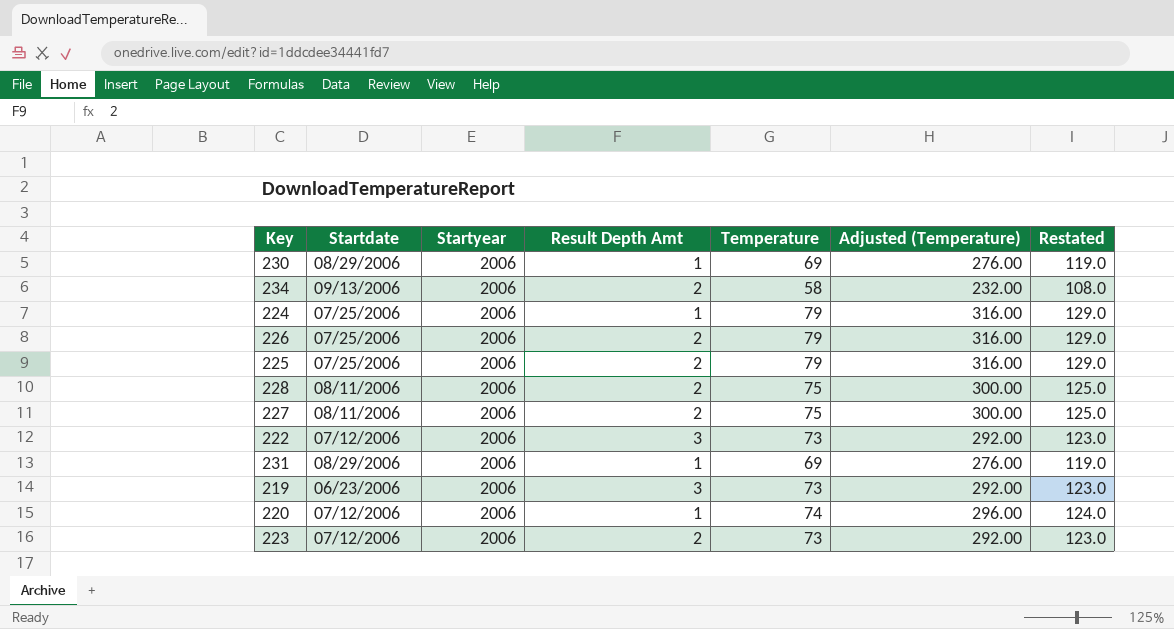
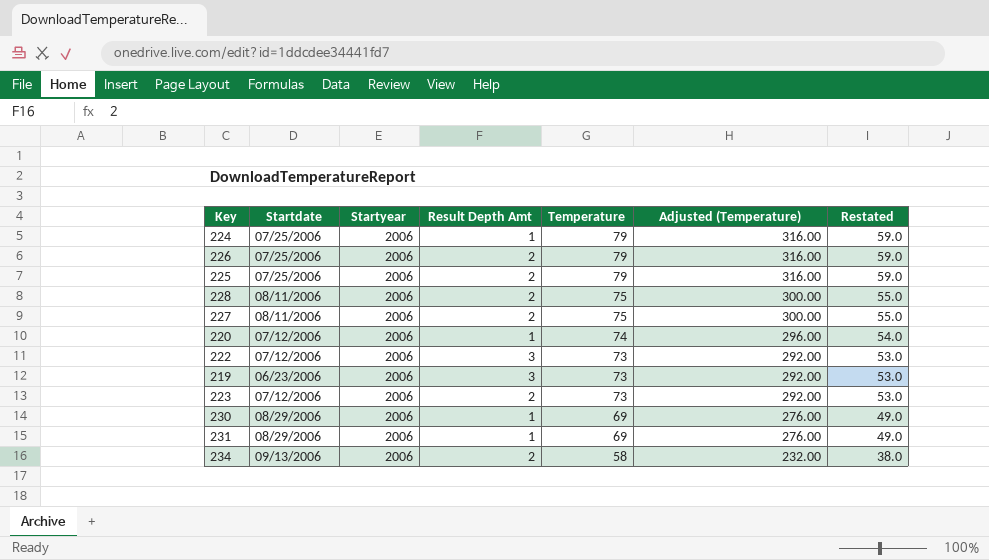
row order: none -> Temperature descending
column Restated | formula: [Temperature] + 50 -> [Temperature] - 20

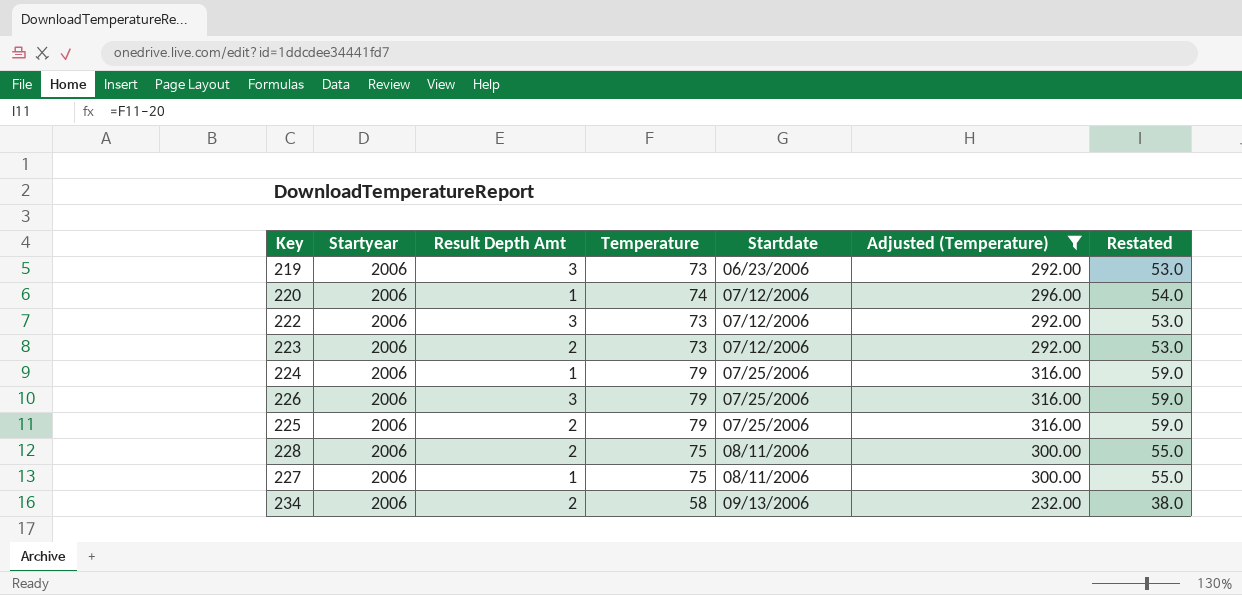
filter: none -> Adjusted (Temperature) != 276.00
row order: Temperature descending -> Startdate ascending
column Startdate | position: 2 -> 5
226 | Result Depth Amt: 2 -> 3
227 | Result Depth Amt: 2 -> 1

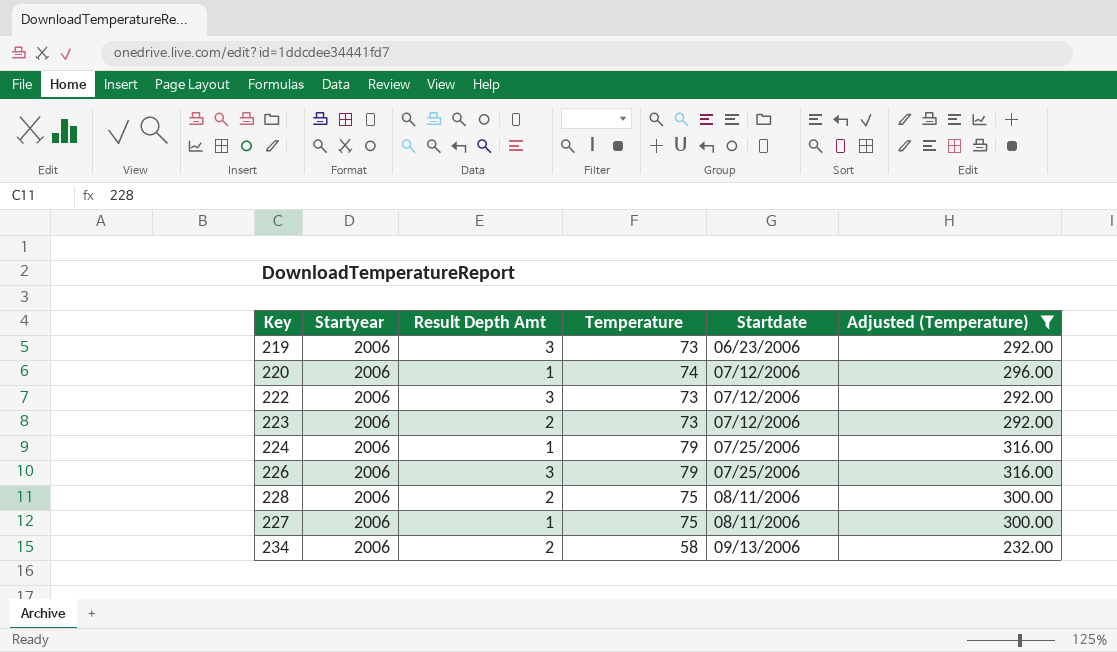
column Restated | formula: [Temperature] - 20 -> none
row 225: 2006 | 2 | 79 | 07/25/2006 | 316.00 | 59.0 -> none

